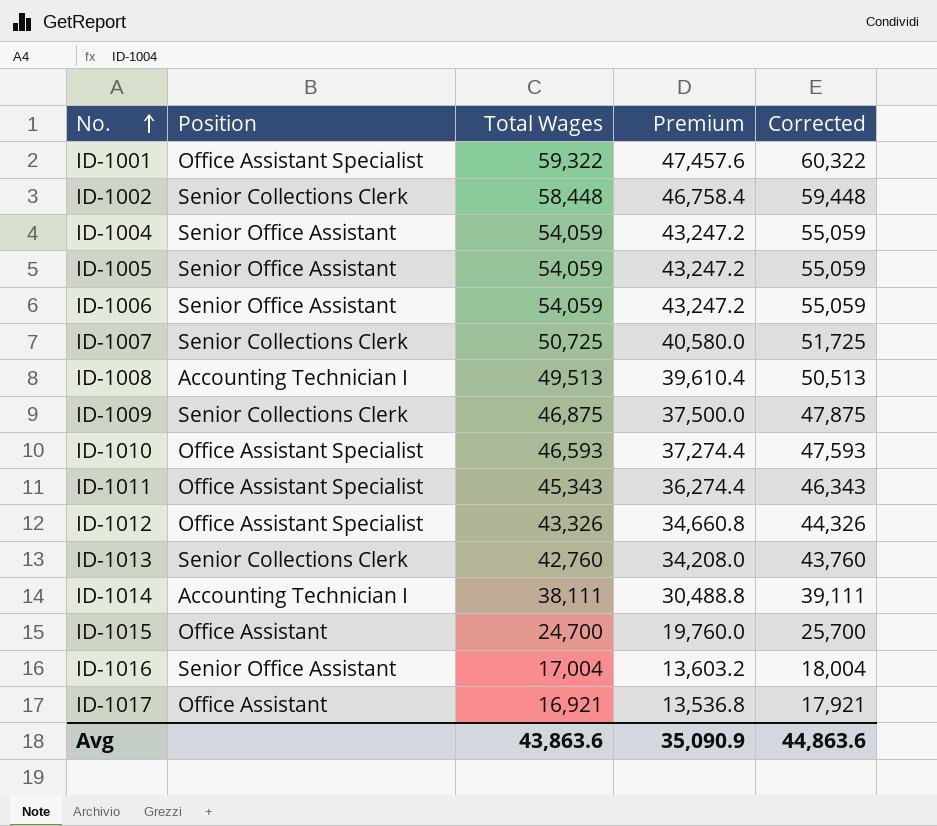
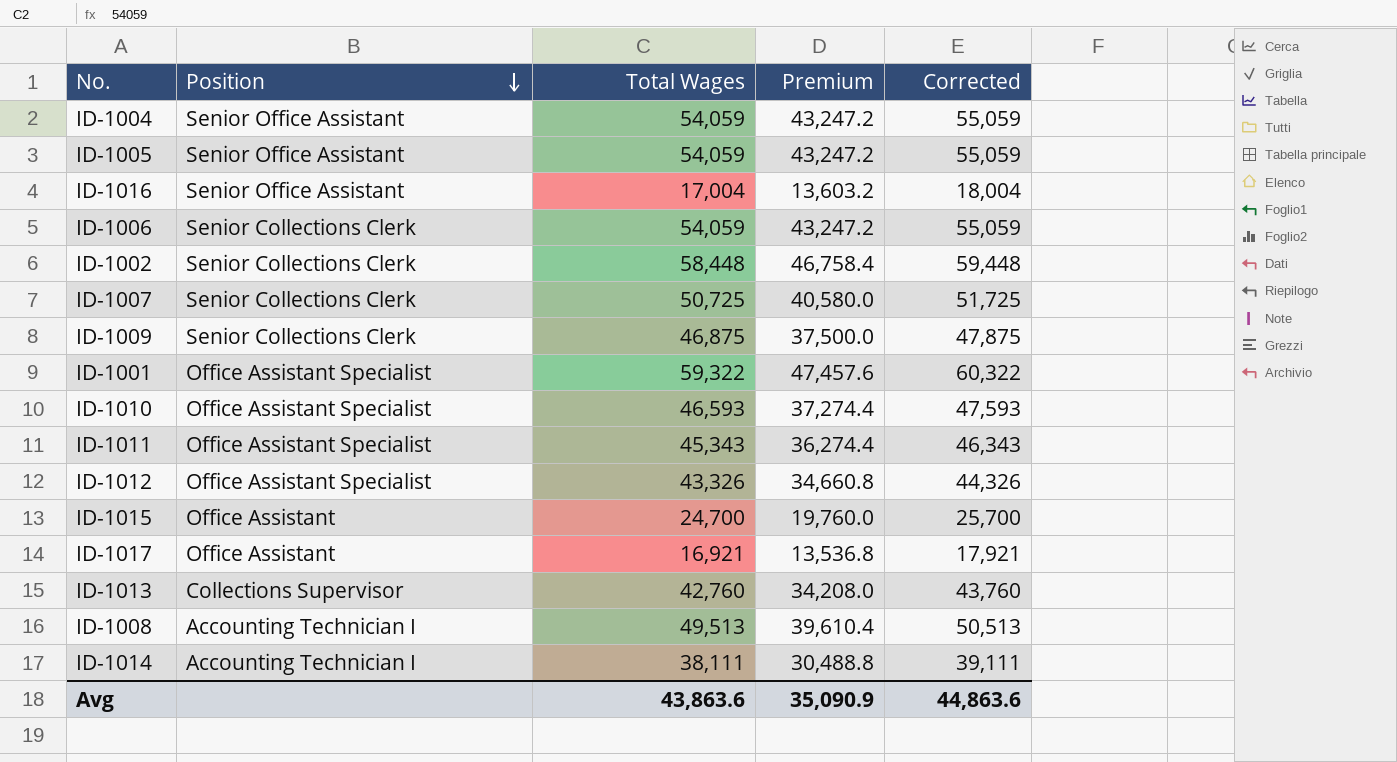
row order: No. ascending -> Position descending
ID-1006 | Position: Senior Office Assistant -> Senior Collections Clerk
ID-1013 | Position: Senior Collections Clerk -> Collections Supervisor

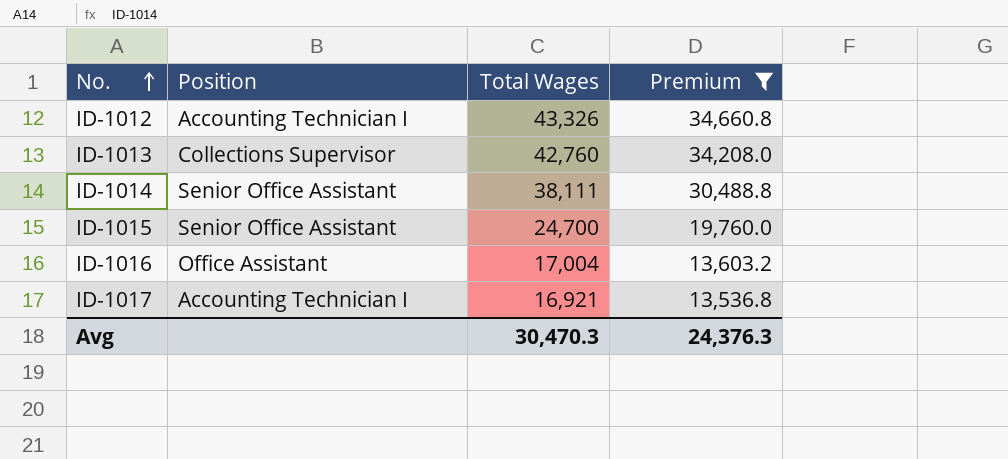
filter: none -> Premium <= 34,660.8
row order: Position descending -> No. ascending
column Corrected | formula: [Total Wages] + 1000 -> none
ID-1012 | Position: Office Assistant Specialist -> Accounting Technician I
ID-1014 | Position: Accounting Technician I -> Senior Office Assistant
ID-1015 | Position: Office Assistant -> Senior Office Assistant
ID-1016 | Position: Senior Office Assistant -> Office Assistant
ID-1017 | Position: Office Assistant -> Accounting Technician I
Avg | Total Wages: 43,863.6 -> 30,470.3
Avg | Premium: 35,090.9 -> 24,376.3

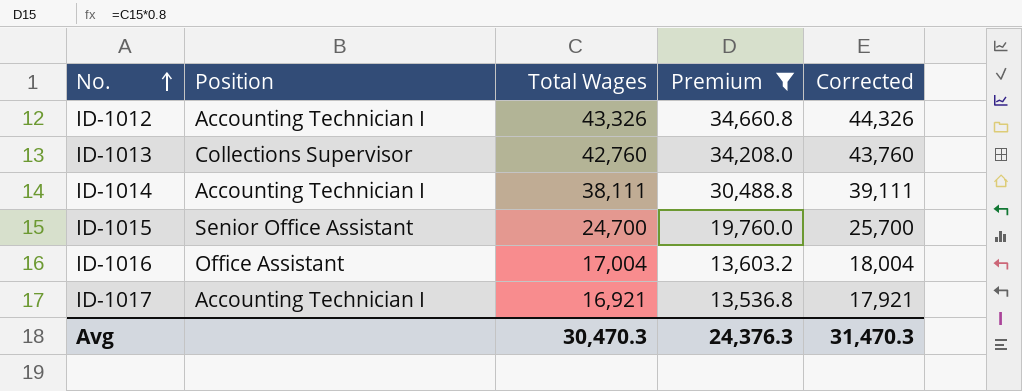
column Corrected | formula: none -> [Total Wages] + 1000
ID-1014 | Position: Senior Office Assistant -> Accounting Technician I

